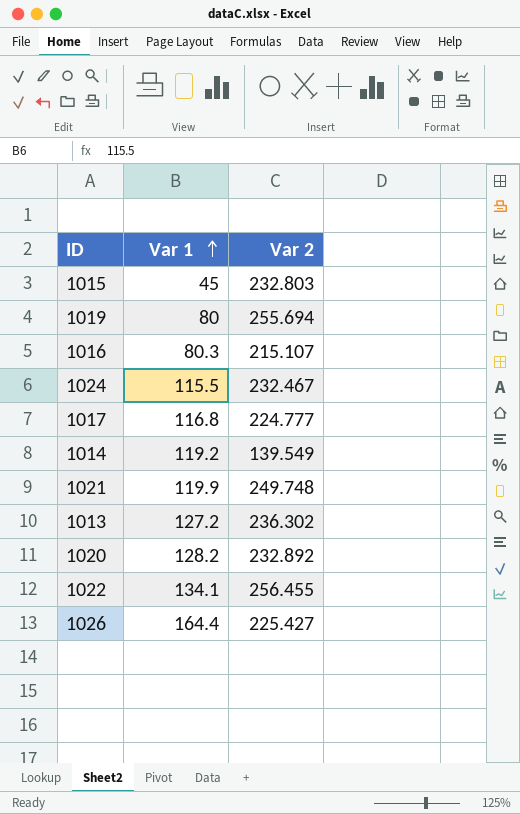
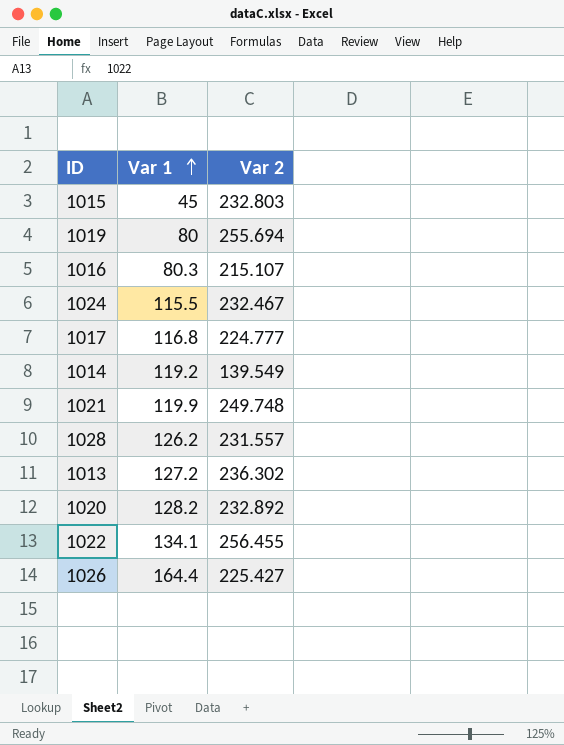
row 1028: none -> 126.2 | 231.557

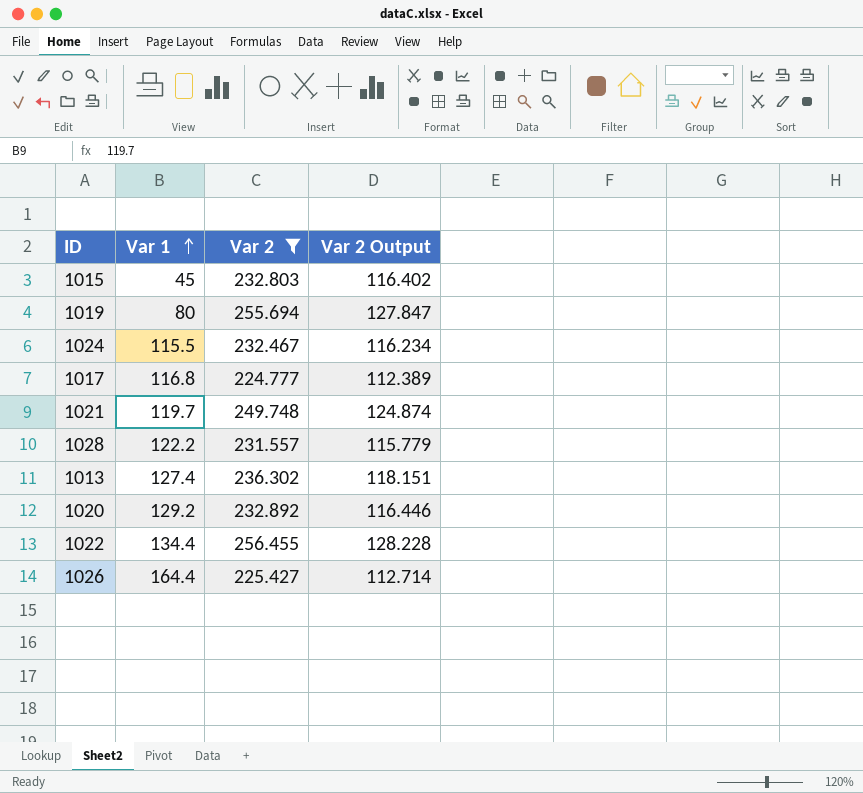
filter: none -> Var 2 >= 224.777
column Var 2 Output | formula: none -> [Var 2] * 0.5
1021 | Var 1: 119.9 -> 119.7
1028 | Var 1: 126.2 -> 122.2
1013 | Var 1: 127.2 -> 127.4
1020 | Var 1: 128.2 -> 129.2
1022 | Var 1: 134.1 -> 134.4

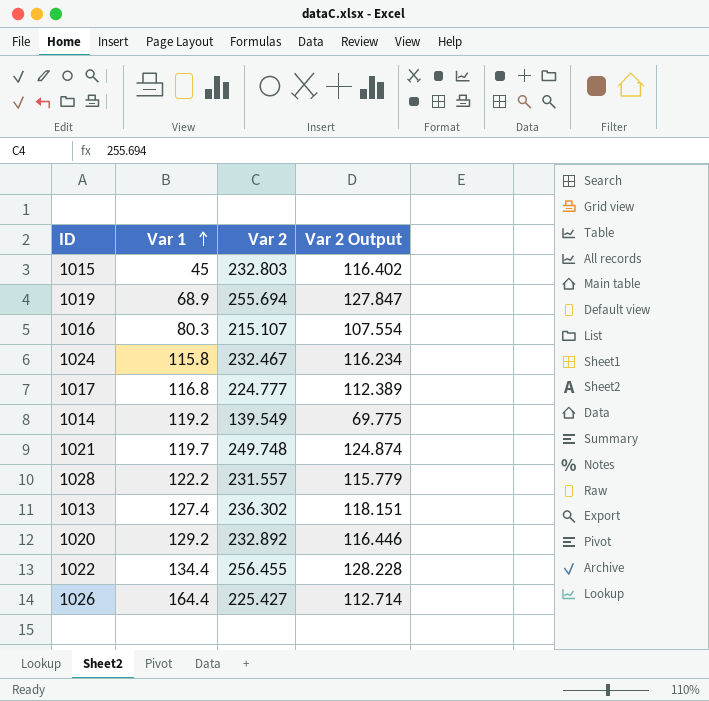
filter: Var 2 >= 224.777 -> none
1019 | Var 1: 80 -> 68.9
1024 | Var 1: 115.5 -> 115.8

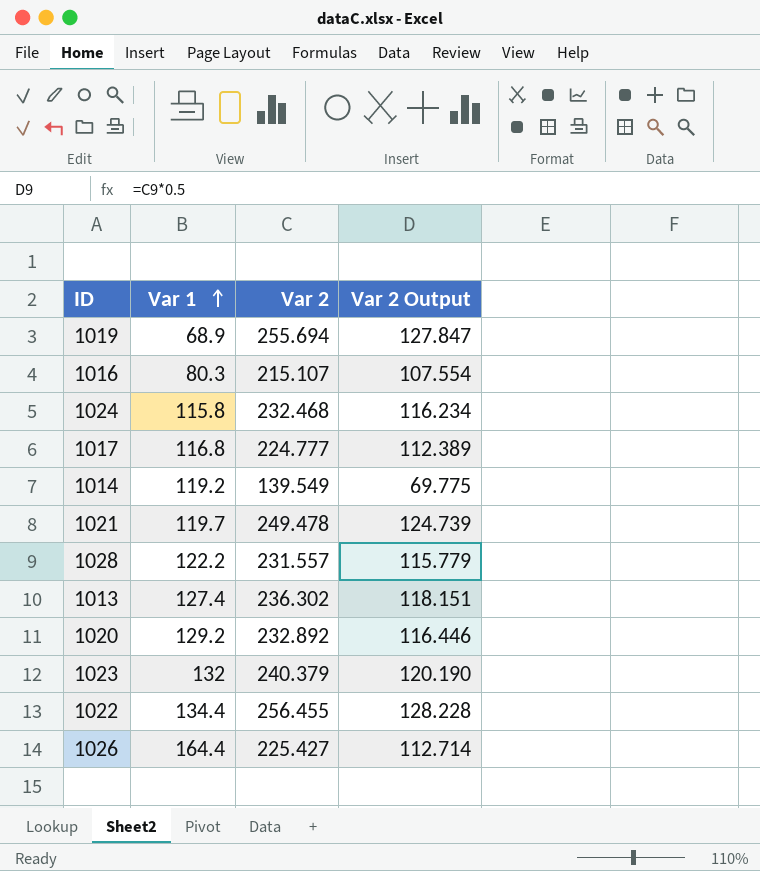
row 1015: 45 | 232.803 | 116.402 -> none
1024 | Var 2: 232.467 -> 232.468
1021 | Var 2: 249.748 -> 249.478
1021 | Var 2 Output: 124.874 -> 124.739
row 1023: none -> 132 | 240.379 | 120.190

